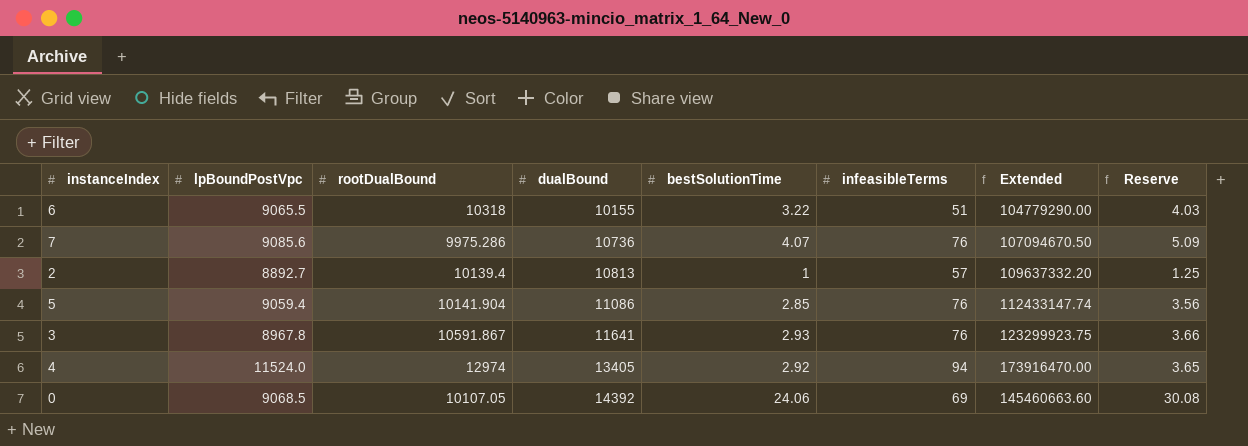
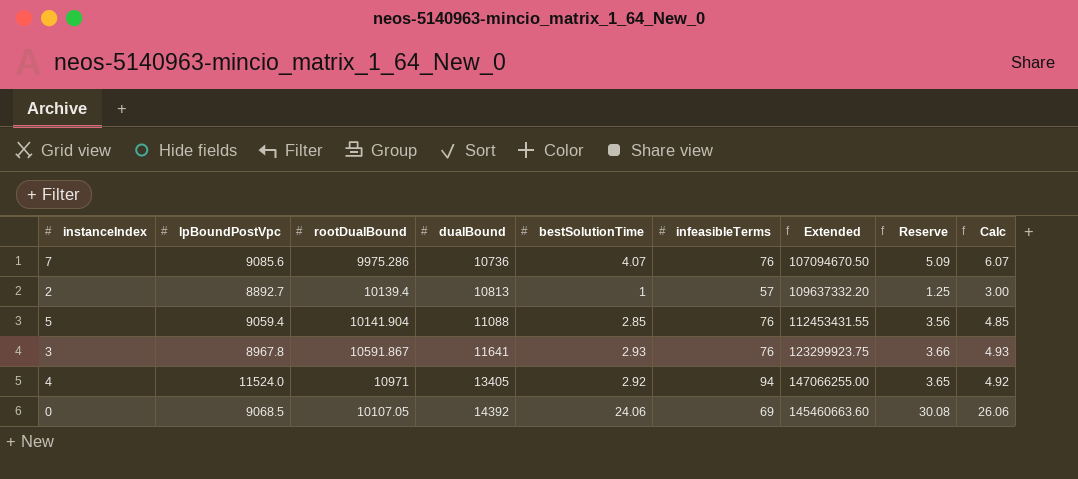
column Calc | formula: none -> [bestSolutionTime] + 2
row 6: 9065.5 | 10318 | 10155 | 3.22 | 51 | 104779290.00 | 4.03 -> none
5 | dualBound: 11086 -> 11088
5 | Extended: 112433147.74 -> 112453431.55
4 | rootDualBound: 12974 -> 10971
4 | Extended: 173916470.00 -> 147066255.00

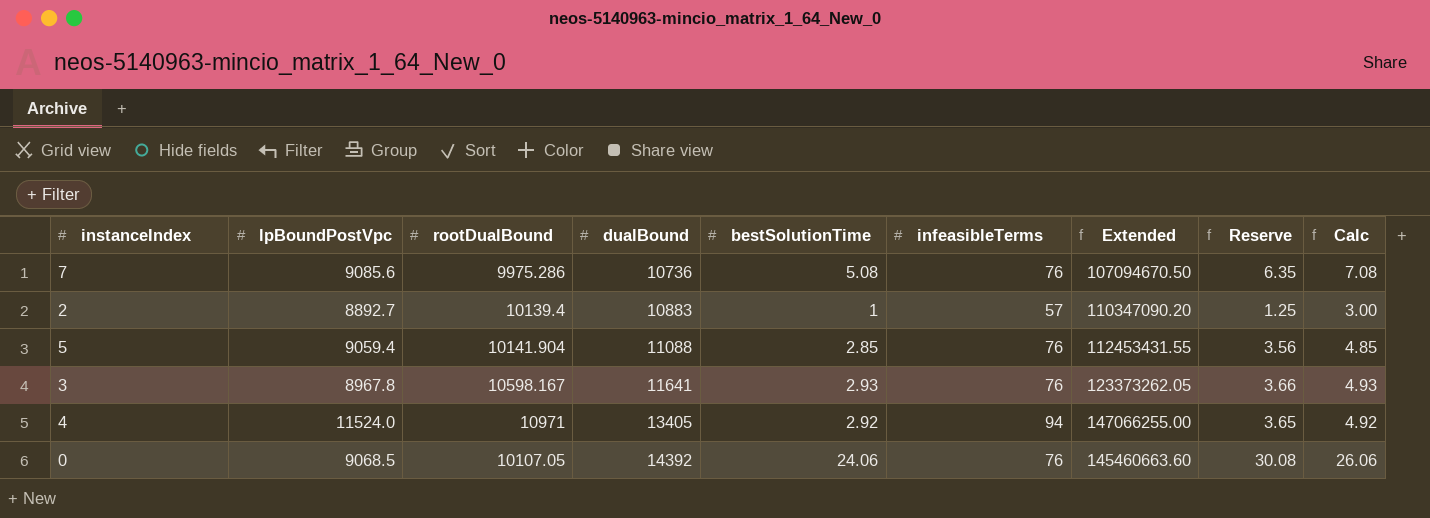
7 | bestSolutionTime: 4.07 -> 5.08
7 | Reserve: 5.09 -> 6.35
7 | Calc: 6.07 -> 7.08
2 | dualBound: 10813 -> 10883
2 | Extended: 109637332.20 -> 110347090.20
3 | rootDualBound: 10591.867 -> 10598.167
3 | Extended: 123299923.75 -> 123373262.05
0 | infeasibleTerms: 69 -> 76

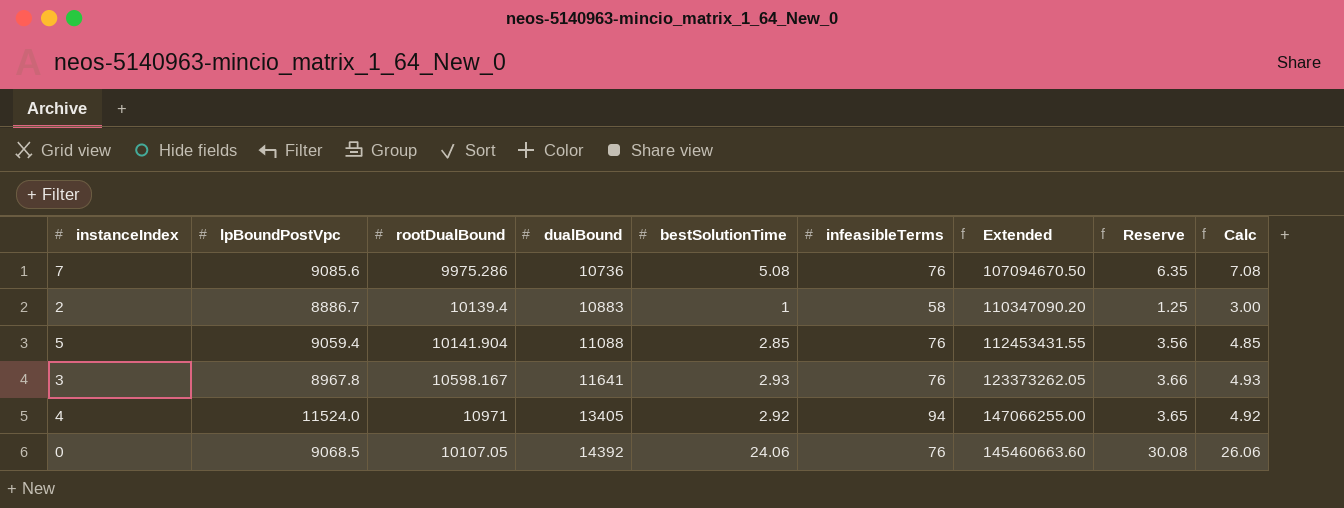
2 | lpBoundPostVpc: 8892.7 -> 8886.7
2 | infeasibleTerms: 57 -> 58

